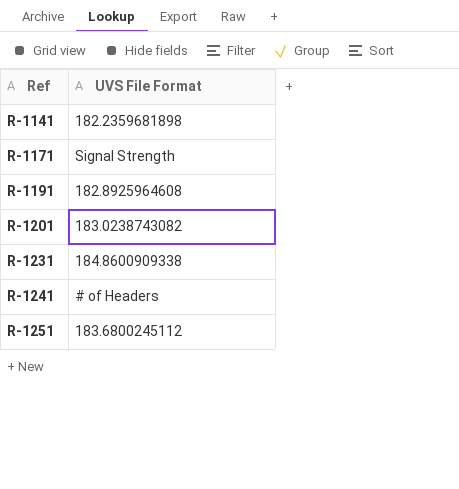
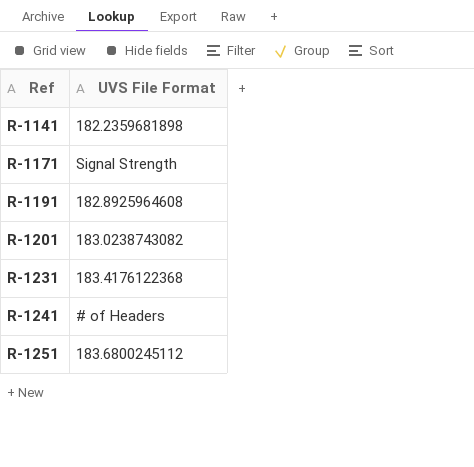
R-1231 | UVS File Format: 184.8600909338 -> 183.4176122368

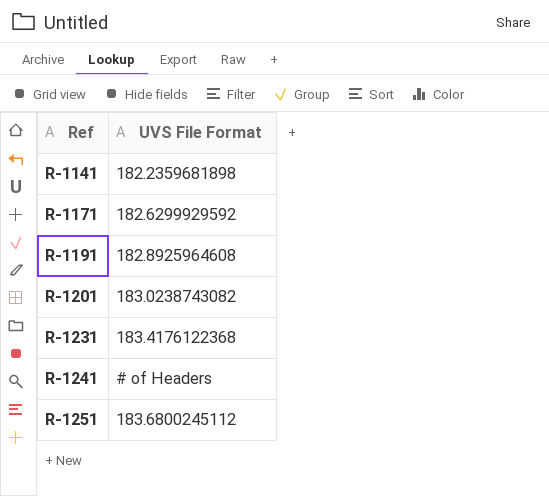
R-1171 | UVS File Format: Signal Strength -> 182.6299929592

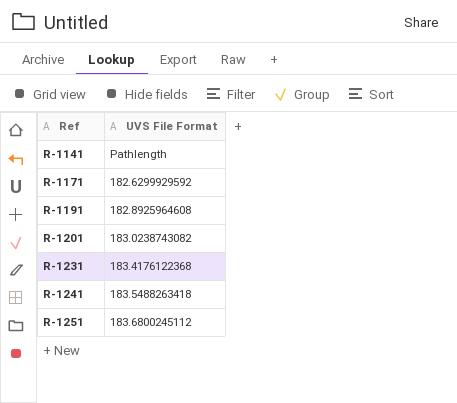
R-1141 | UVS File Format: 182.2359681898 -> Pathlength
R-1241 | UVS File Format: # of Headers -> 183.5488263418

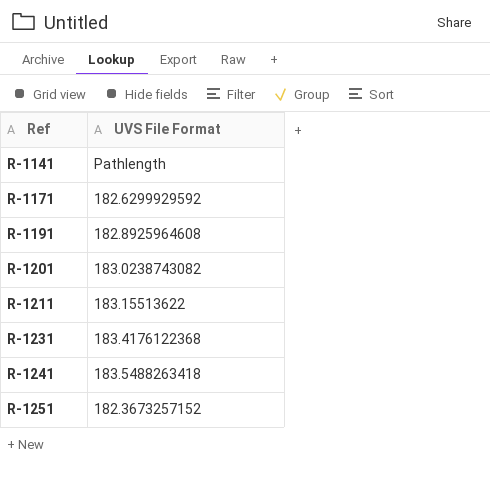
row R-1211: none -> 183.15513622
R-1251 | UVS File Format: 183.6800245112 -> 182.3673257152

